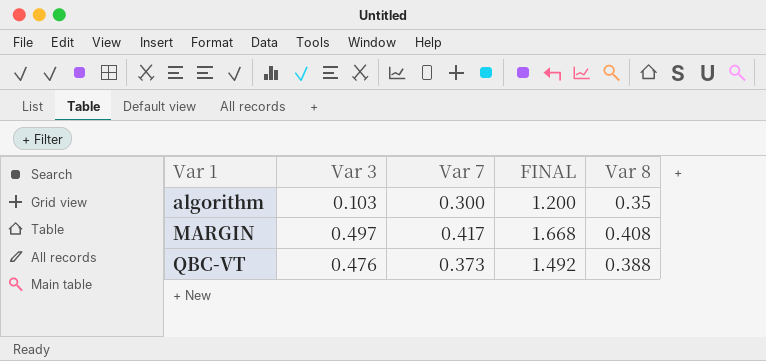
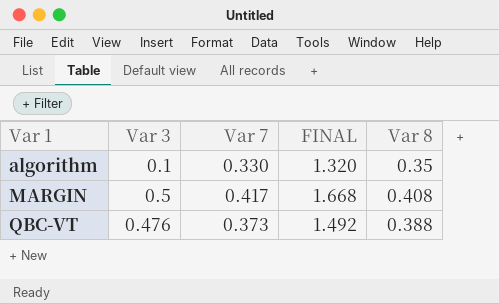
algorithm | Var 3: 0.103 -> 0.1
algorithm | Var 7: 0.300 -> 0.330
algorithm | FINAL: 1.200 -> 1.320
MARGIN | Var 3: 0.497 -> 0.5

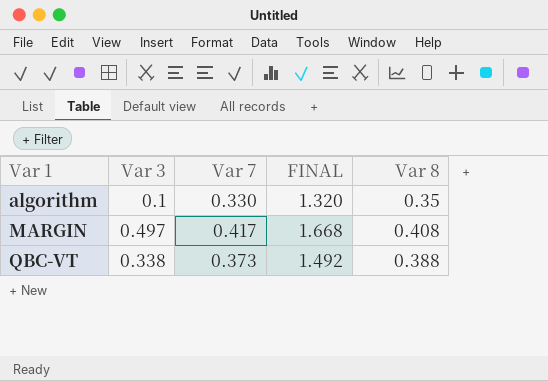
MARGIN | Var 3: 0.5 -> 0.497
QBC-VT | Var 3: 0.476 -> 0.338

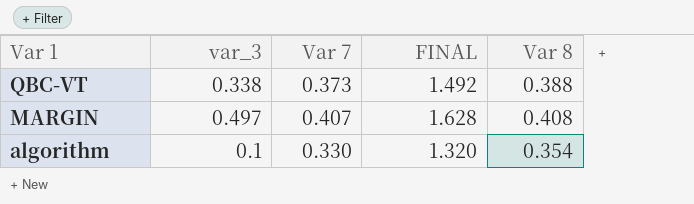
row order: Var 1 ascending -> Var 1 descending
column name: Var 3 -> var_3
MARGIN | Var 7: 0.417 -> 0.407
MARGIN | FINAL: 1.668 -> 1.628
algorithm | Var 8: 0.35 -> 0.354

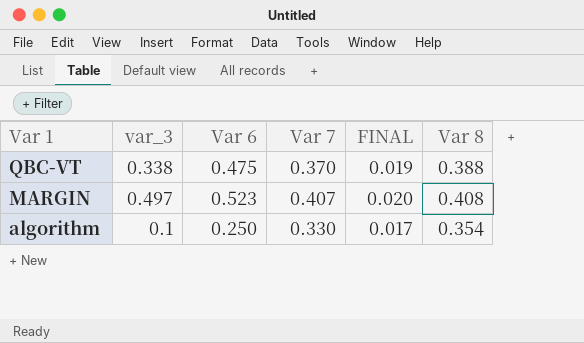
column Var 6 | position: none -> 3
column FINAL | formula: [Var 7] * 4 -> [Var 7] * 0.05
QBC-VT | Var 7: 0.373 -> 0.370

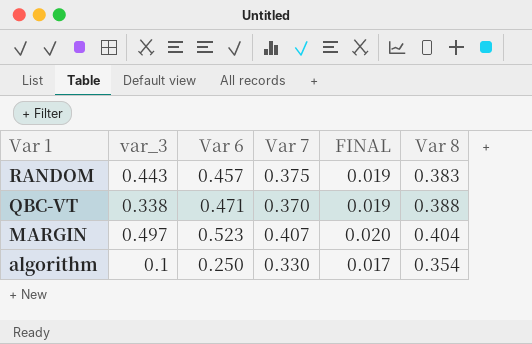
row RANDOM: none -> 0.443 | 0.457 | 0.375 | 0.019 | 0.383
QBC-VT | Var 6: 0.475 -> 0.471
MARGIN | Var 8: 0.408 -> 0.404

